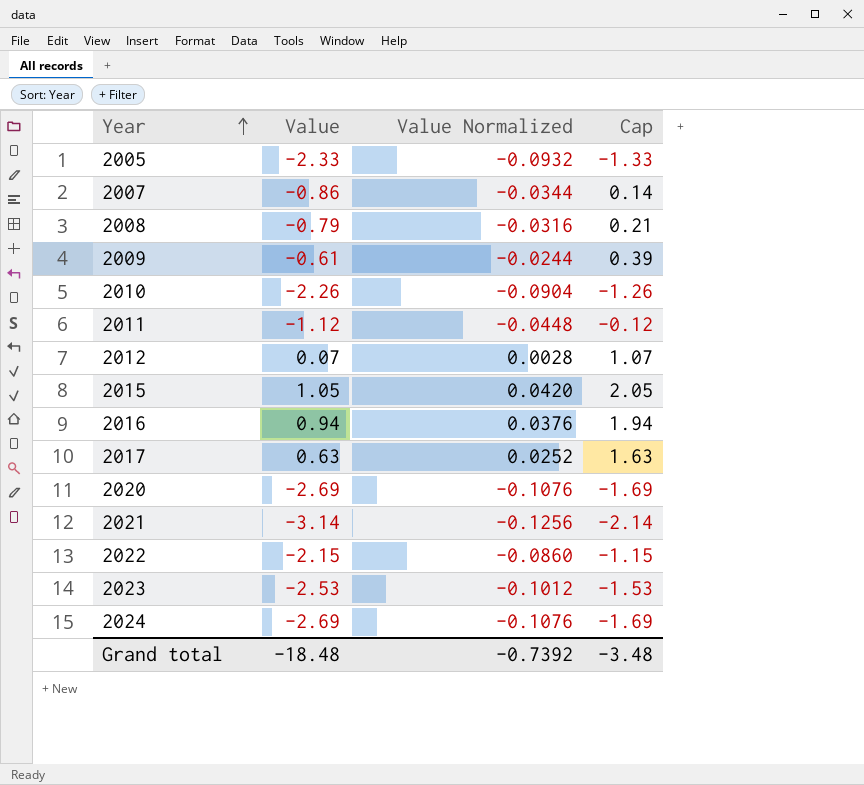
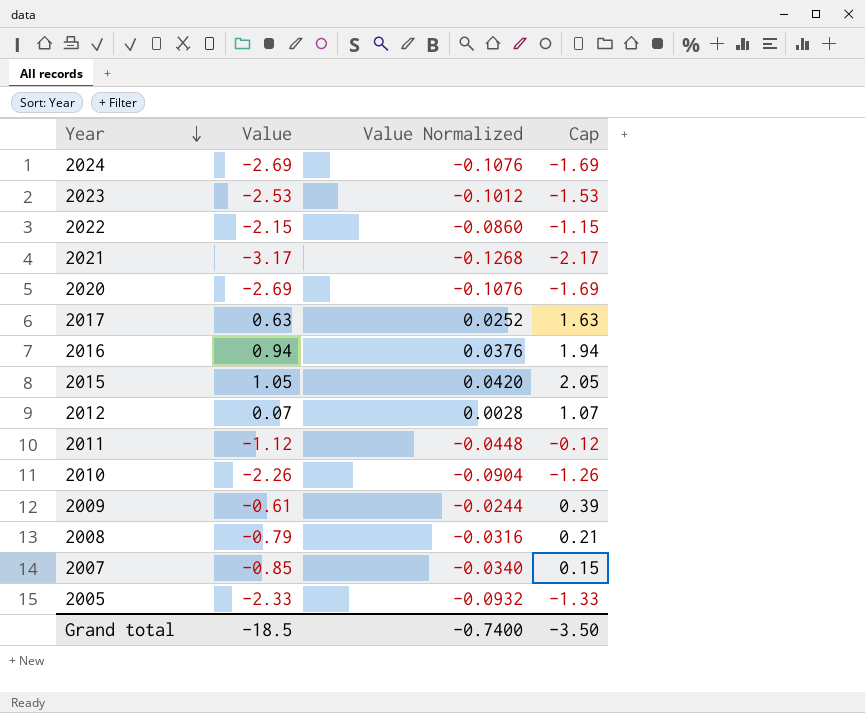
row order: Year ascending -> Year descending
2021 | Value: -3.14 -> -3.17
2021 | Value Normalized: -0.1256 -> -0.1268
2021 | Cap: -2.14 -> -2.17
2007 | Value: -0.86 -> -0.85
2007 | Value Normalized: -0.0344 -> -0.0340
2007 | Cap: 0.14 -> 0.15
Grand total | Value: -18.48 -> -18.5
Grand total | Value Normalized: -0.7392 -> -0.7400
Grand total | Cap: -3.48 -> -3.50

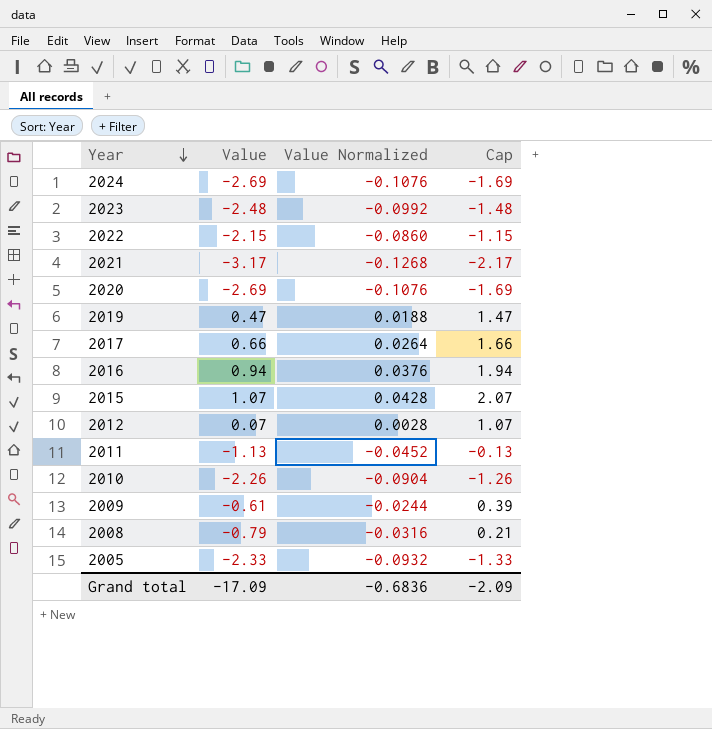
row 2007: -0.85 | -0.0340 | 0.15 -> none
2023 | Value: -2.53 -> -2.48
2023 | Value Normalized: -0.1012 -> -0.0992
2023 | Cap: -1.53 -> -1.48
row 2019: none -> 0.47 | 0.0188 | 1.47
2017 | Value: 0.63 -> 0.66
2017 | Value Normalized: 0.0252 -> 0.0264
2017 | Cap: 1.63 -> 1.66
2015 | Value: 1.05 -> 1.07
2015 | Value Normalized: 0.0420 -> 0.0428
2015 | Cap: 2.05 -> 2.07
2011 | Value: -1.12 -> -1.13
2011 | Value Normalized: -0.0448 -> -0.0452
2011 | Cap: -0.12 -> -0.13
Grand total | Value: -18.5 -> -17.09
Grand total | Value Normalized: -0.7400 -> -0.6836
Grand total | Cap: -3.50 -> -2.09

